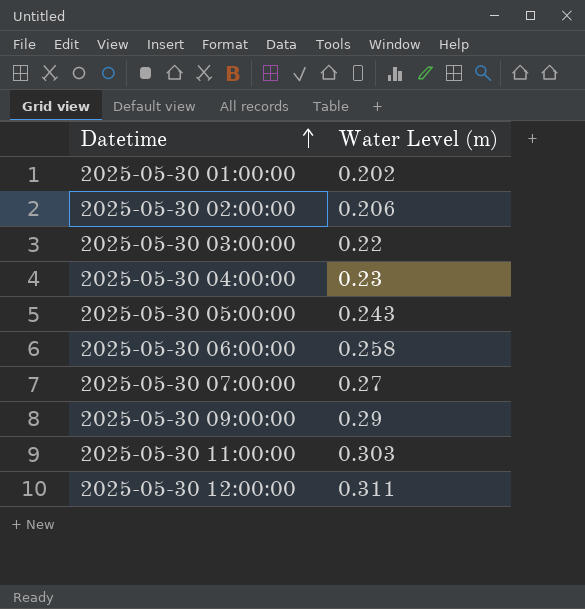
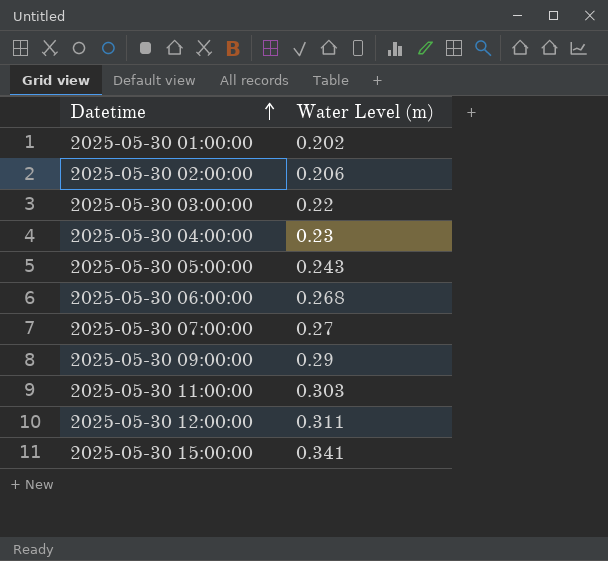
2025-05-30 06:00:00 | Water Level (m): 0.258 -> 0.268
row 2025-05-30 15:00:00: none -> 0.341

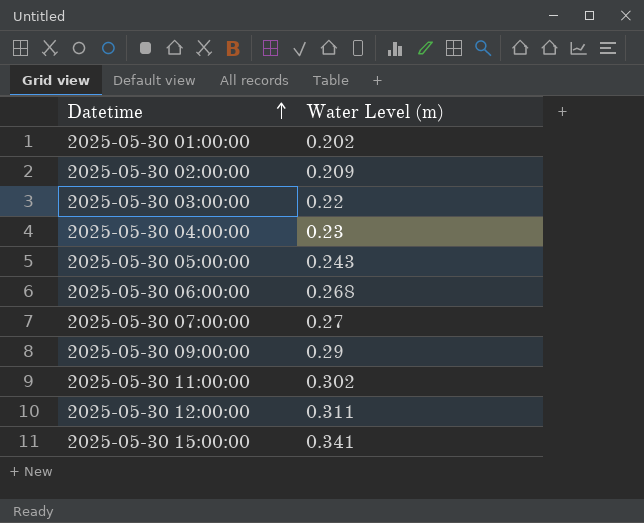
2025-05-30 02:00:00 | Water Level (m): 0.206 -> 0.209
2025-05-30 11:00:00 | Water Level (m): 0.303 -> 0.302

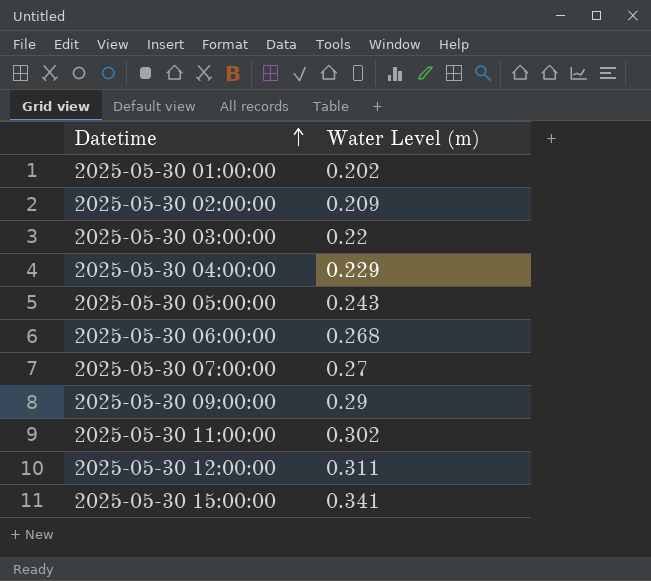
2025-05-30 04:00:00 | Water Level (m): 0.23 -> 0.229

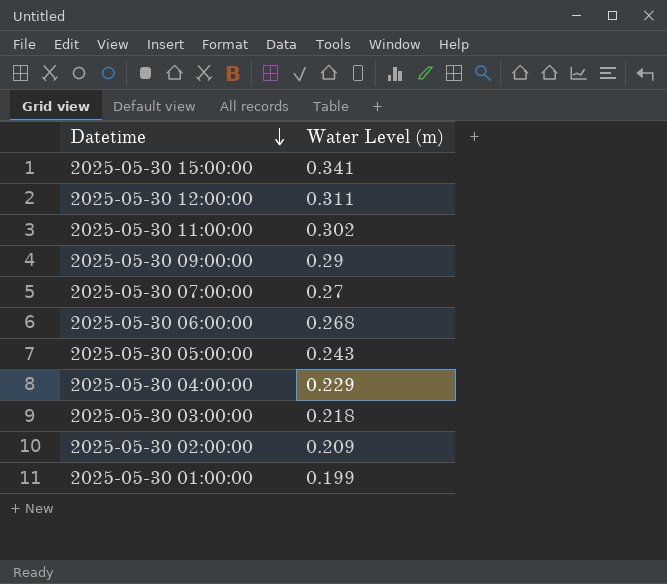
row order: Datetime ascending -> Datetime descending
2025-05-30 03:00:00 | Water Level (m): 0.22 -> 0.218
2025-05-30 01:00:00 | Water Level (m): 0.202 -> 0.199

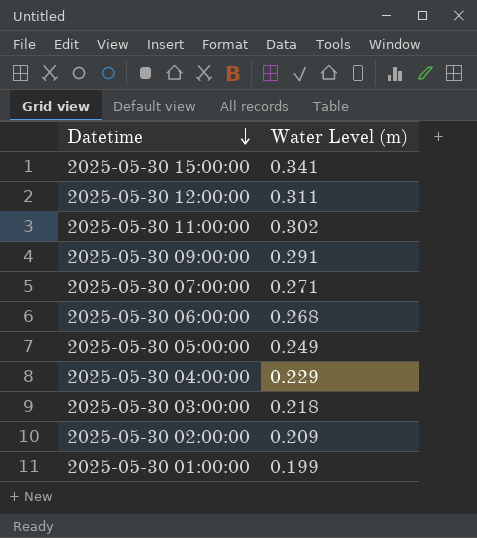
2025-05-30 09:00:00 | Water Level (m): 0.29 -> 0.291
2025-05-30 07:00:00 | Water Level (m): 0.27 -> 0.271
2025-05-30 05:00:00 | Water Level (m): 0.243 -> 0.249

